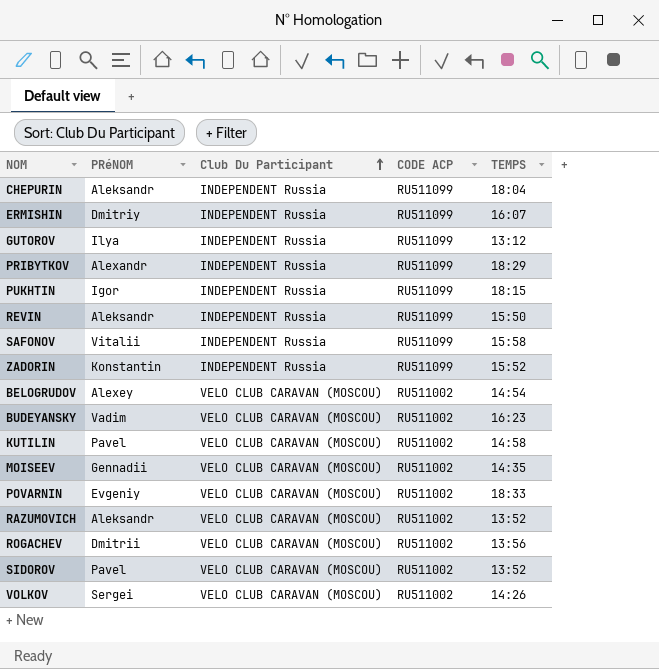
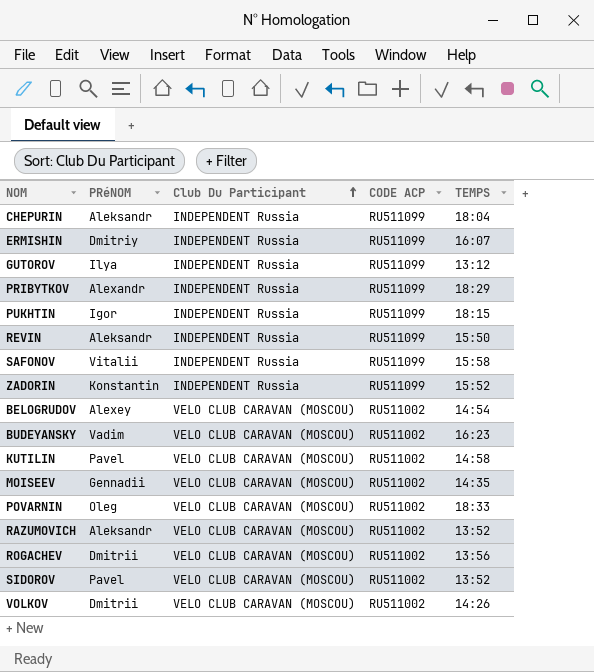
POVARNIN | PRéNOM: Evgeniy -> Oleg
VOLKOV | PRéNOM: Sergei -> Dmitrii

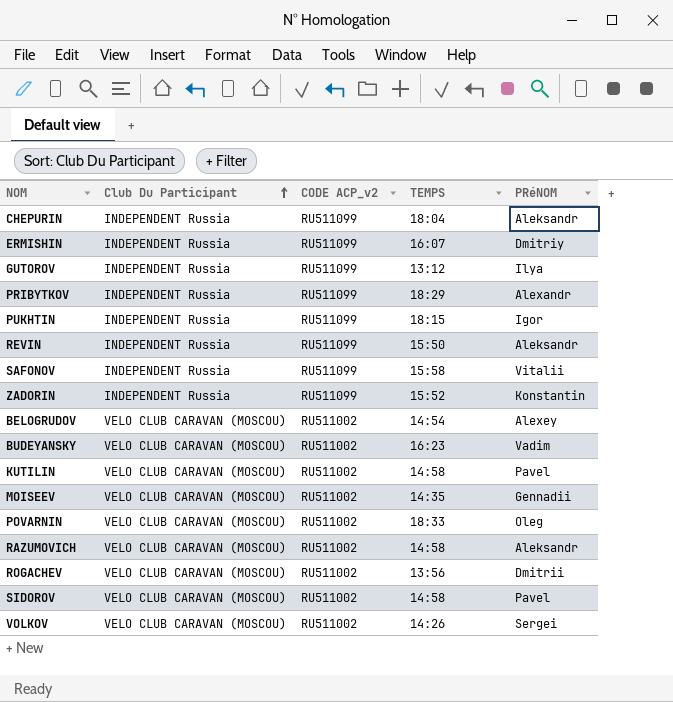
column name: CODE ACP -> CODE ACP_v2
column PRéNOM | position: 2 -> 5
RAZUMOVICH | TEMPS: 13:52 -> 14:58
SIDOROV | TEMPS: 13:52 -> 14:58
VOLKOV | PRéNOM: Dmitrii -> Sergei

